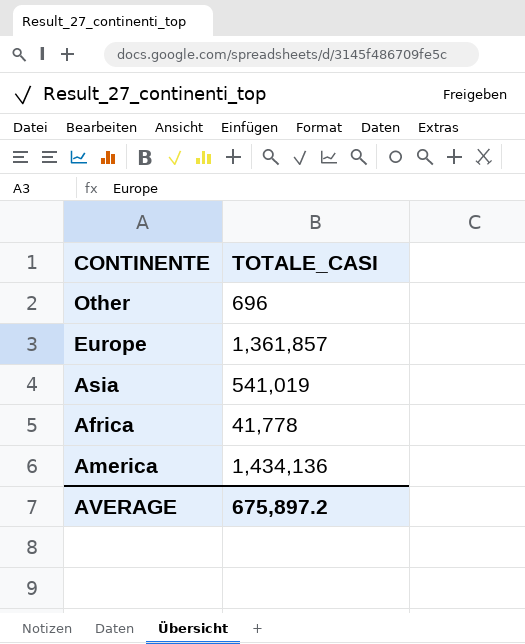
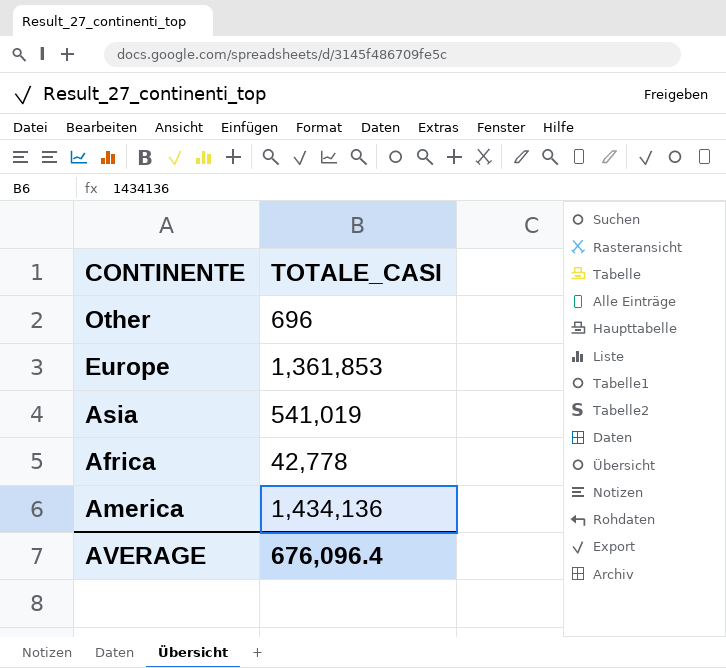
Europe | TOTALE_CASI: 1,361,857 -> 1,361,853
Africa | TOTALE_CASI: 41,778 -> 42,778
AVERAGE | TOTALE_CASI: 675,897.2 -> 676,096.4

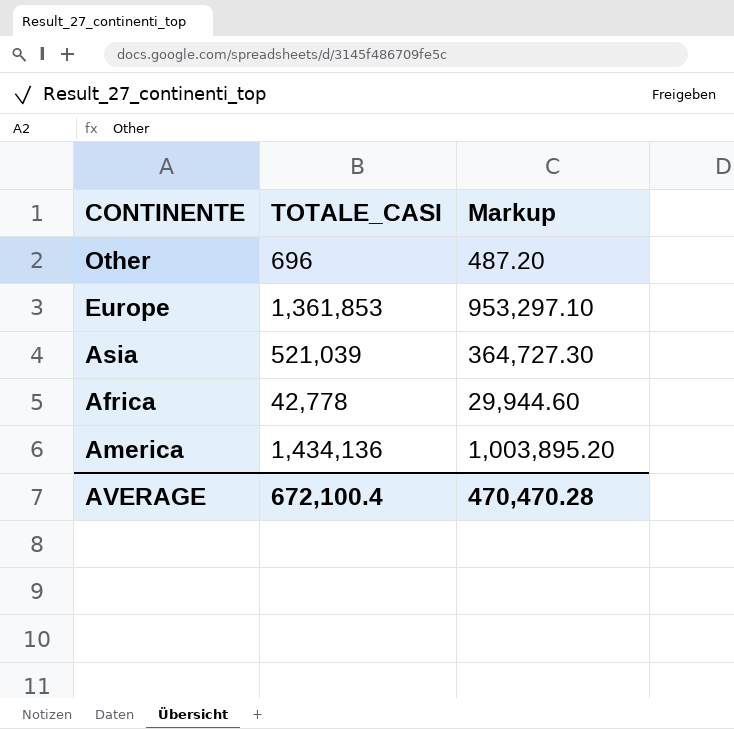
column Markup | formula: none -> [TOTALE_CASI] * 0.7
Asia | TOTALE_CASI: 541,019 -> 521,039
AVERAGE | TOTALE_CASI: 676,096.4 -> 672,100.4

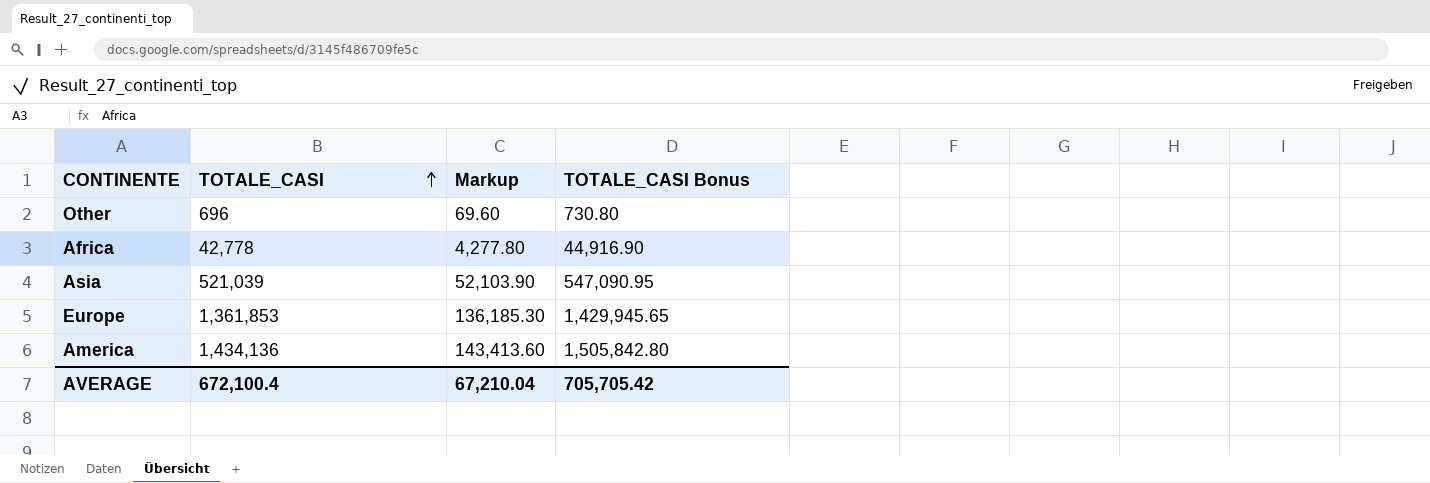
row order: none -> TOTALE_CASI ascending
column Markup | formula: [TOTALE_CASI] * 0.7 -> [TOTALE_CASI] * 0.1
column TOTALE_CASI Bonus | formula: none -> [TOTALE_CASI] * 1.05
AVERAGE | Markup: 470,470.28 -> 67,210.04

